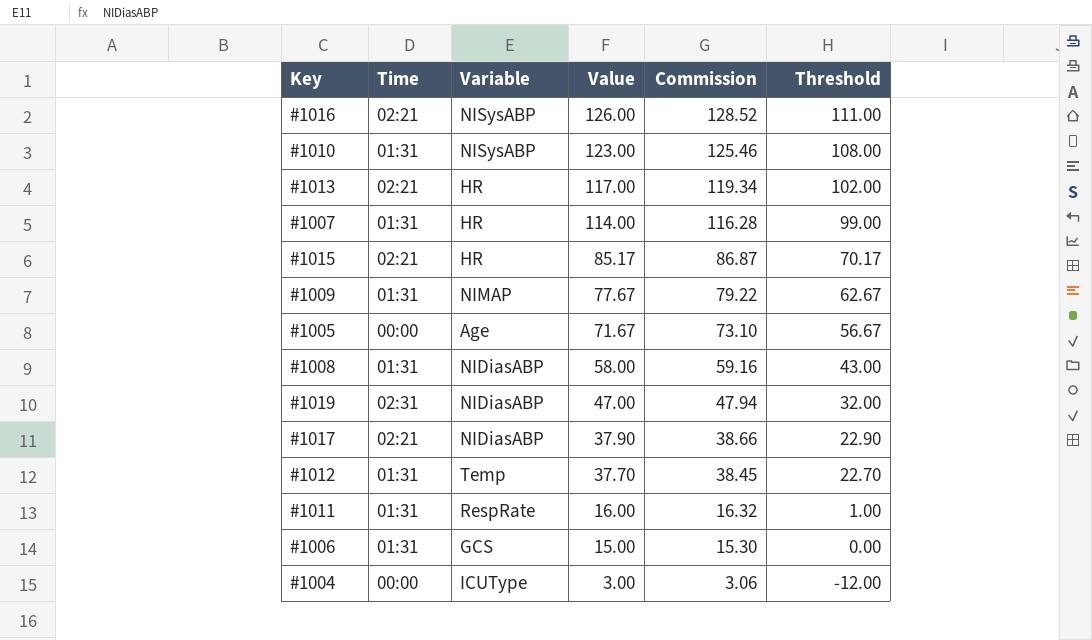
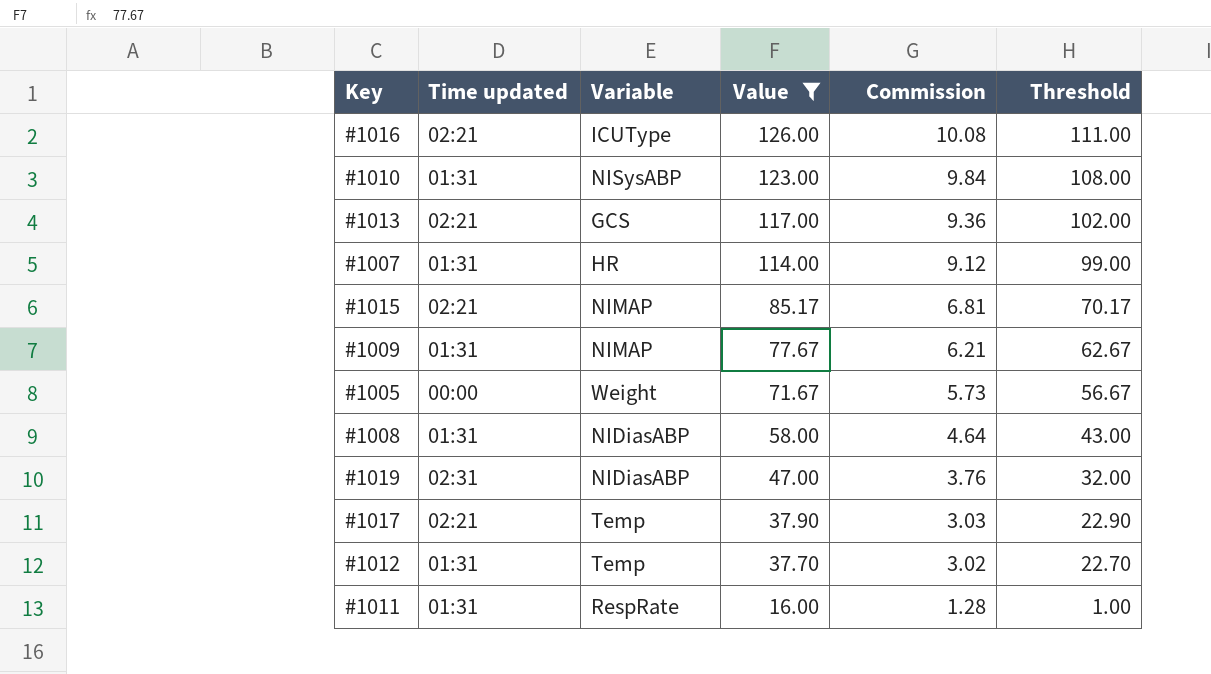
filter: none -> Value >= 16.00
column name: Time -> Time updated
column Commission | formula: [Value] * 1.02 -> [Value] * 0.08
#1016 | Variable: NISysABP -> ICUType
#1013 | Variable: HR -> GCS
#1015 | Variable: HR -> NIMAP
#1005 | Variable: Age -> Weight
#1017 | Variable: NIDiasABP -> Temp

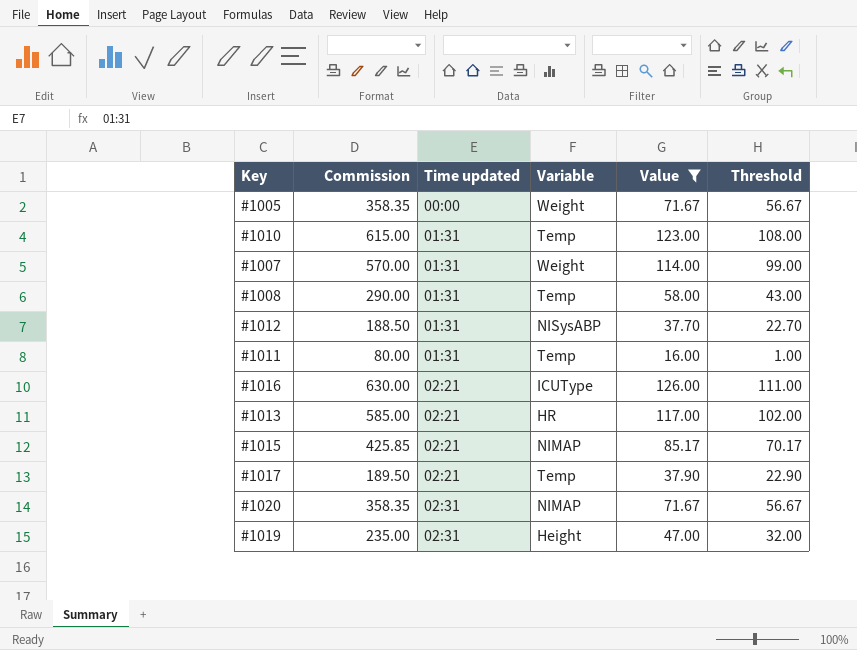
row order: Value descending -> Time updated ascending
column Commission | formula: [Value] * 0.08 -> [Value] * 5
column Commission | position: 5 -> 2
row #1009: 01:31 | NIMAP | 77.67 | 6.21 | 62.67 -> none
#1010 | Variable: NISysABP -> Temp
#1007 | Variable: HR -> Weight
#1008 | Variable: NIDiasABP -> Temp
#1012 | Variable: Temp -> NISysABP
#1011 | Variable: RespRate -> Temp
#1013 | Variable: GCS -> HR
row #1020: none -> 358.35 | 02:31 | NIMAP | 71.67 | 56.67
#1019 | Variable: NIDiasABP -> Height

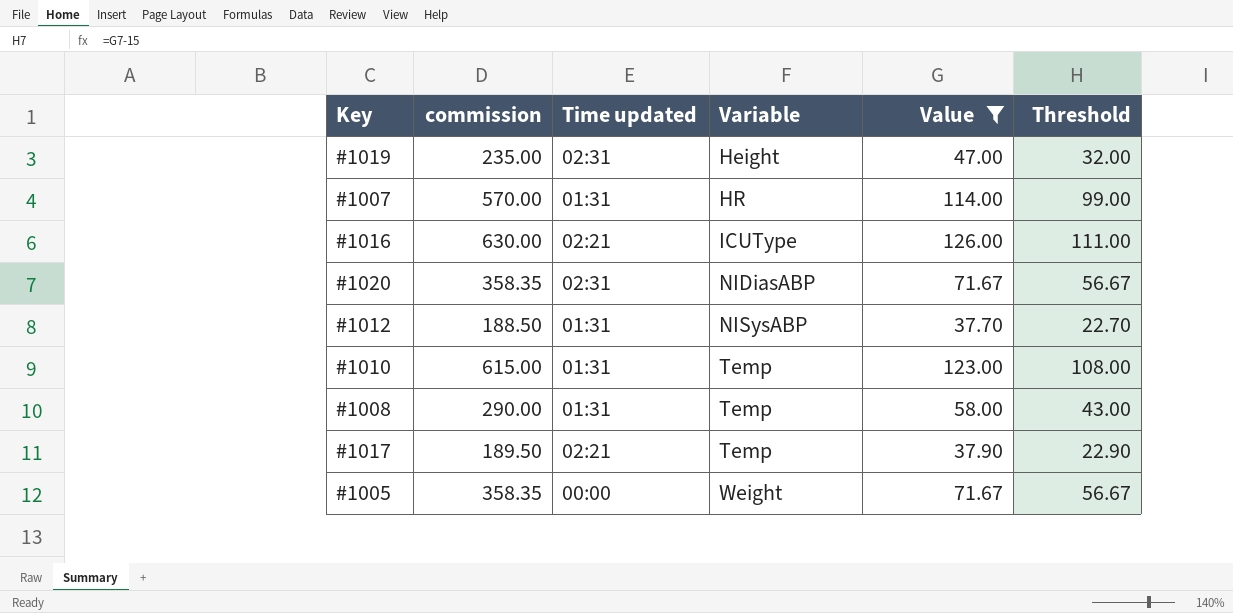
row order: Time updated ascending -> Variable ascending
column name: Commission -> commission
row #1011: 80.00 | 01:31 | Temp | 16.00 | 1.00 -> none
row #1013: 585.00 | 02:21 | HR | 117.00 | 102.00 -> none
row #1015: 425.85 | 02:21 | NIMAP | 85.17 | 70.17 -> none
#1007 | Variable: Weight -> HR
#1020 | Variable: NIMAP -> NIDiasABP

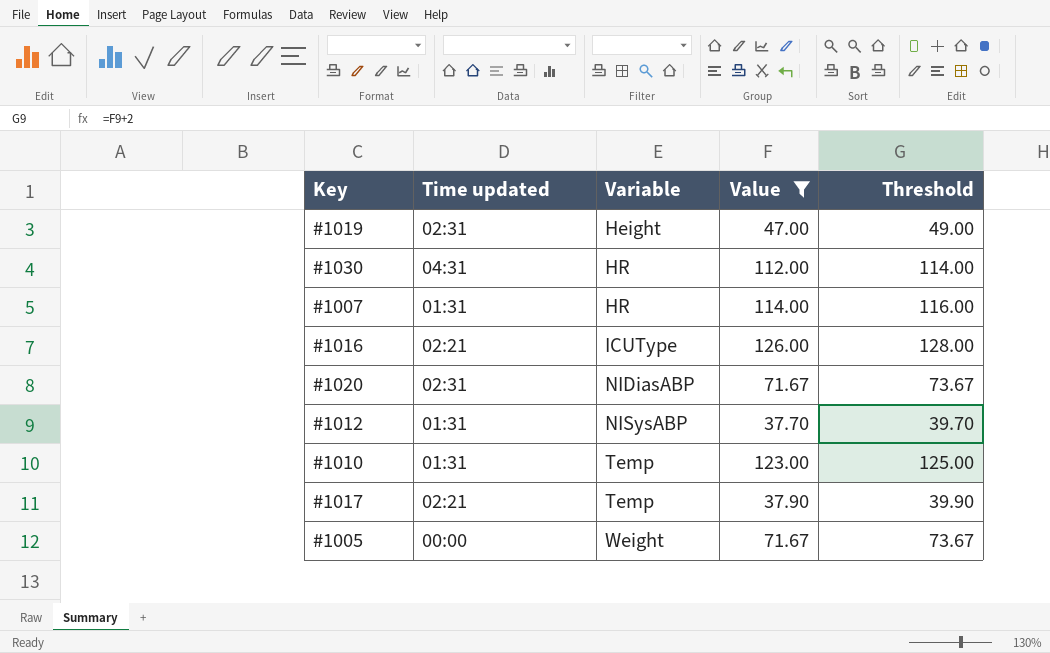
column commission | formula: [Value] * 5 -> none
column Threshold | formula: [Value] - 15 -> [Value] + 2
row #1008: 290.00 | 01:31 | Temp | 58.00 | 43.00 -> none
row #1030: none -> 04:31 | HR | 112.00 | 114.00

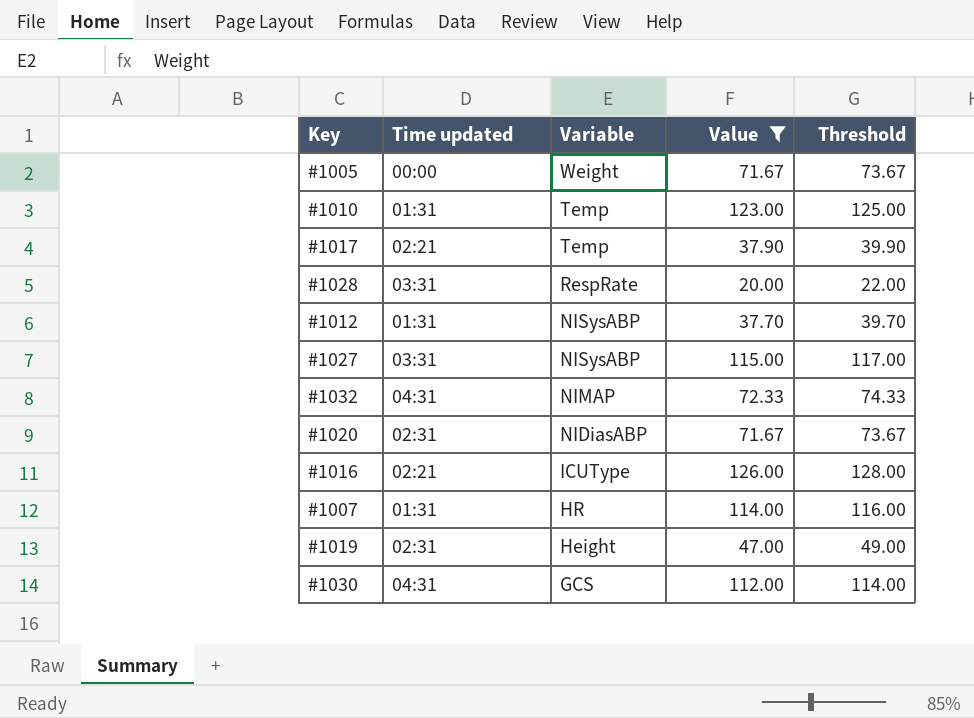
row order: Variable ascending -> Variable descending
row #1028: none -> 03:31 | RespRate | 20.00 | 22.00
row #1027: none -> 03:31 | NISysABP | 115.00 | 117.00
row #1032: none -> 04:31 | NIMAP | 72.33 | 74.33
#1030 | Variable: HR -> GCS

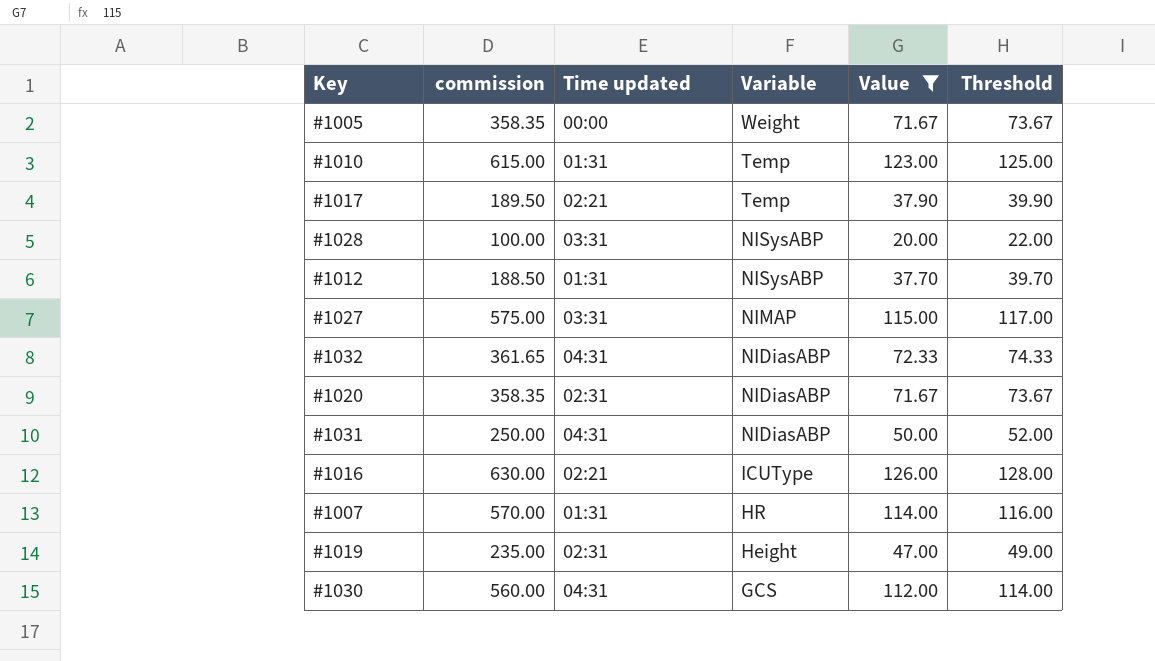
column commission | formula: none -> [Value] * 5
#1028 | Variable: RespRate -> NISysABP
#1027 | Variable: NISysABP -> NIMAP
#1032 | Variable: NIMAP -> NIDiasABP
row #1031: none -> 250.00 | 04:31 | NIDiasABP | 50.00 | 52.00

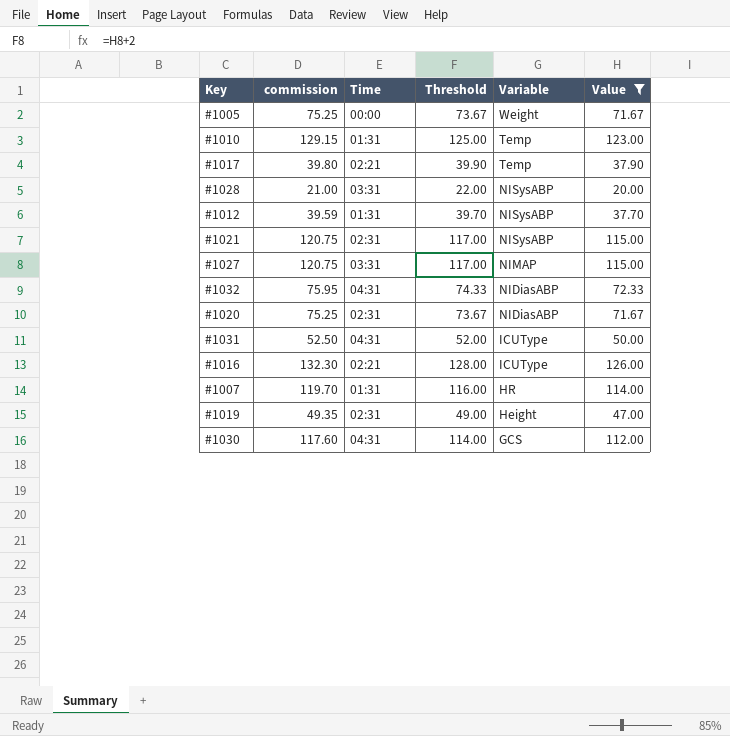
column commission | formula: [Value] * 5 -> [Value] * 1.05
column name: Time updated -> Time
column Threshold | position: 6 -> 4
row #1021: none -> 120.75 | 02:31 | 117.00 | NISysABP | 115.00
#1031 | Variable: NIDiasABP -> ICUType

